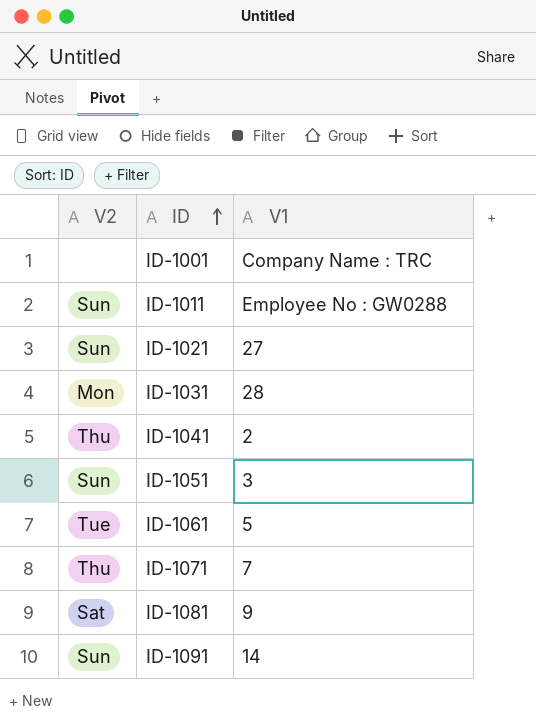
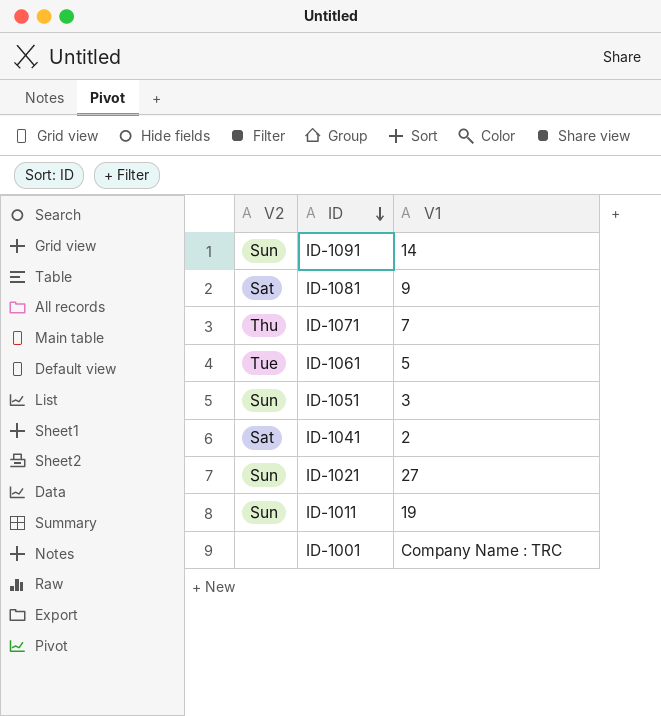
row order: ID ascending -> ID descending
row ID-1031: Mon | 28 -> none
ID-1041 | V2: Thu -> Sat
ID-1011 | V1: Employee No : GW0288 -> 19

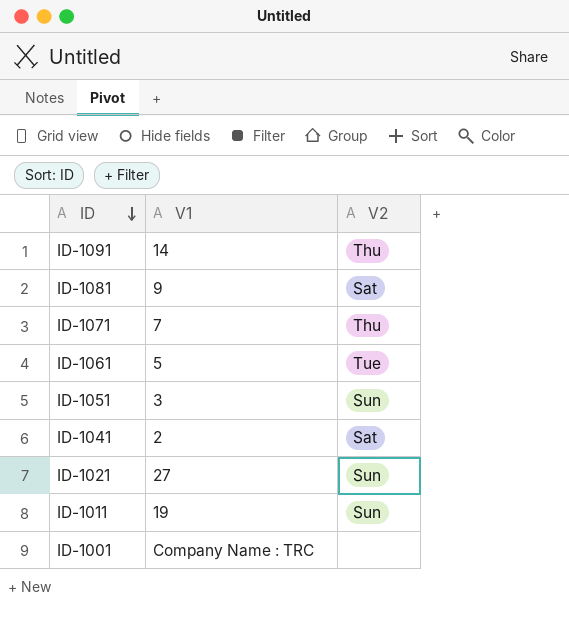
column V2 | position: 1 -> 3
ID-1091 | V2: Sun -> Thu

